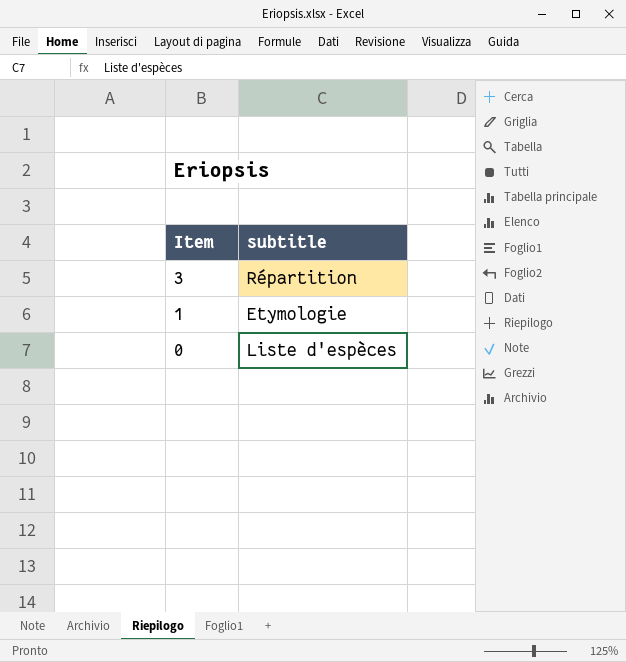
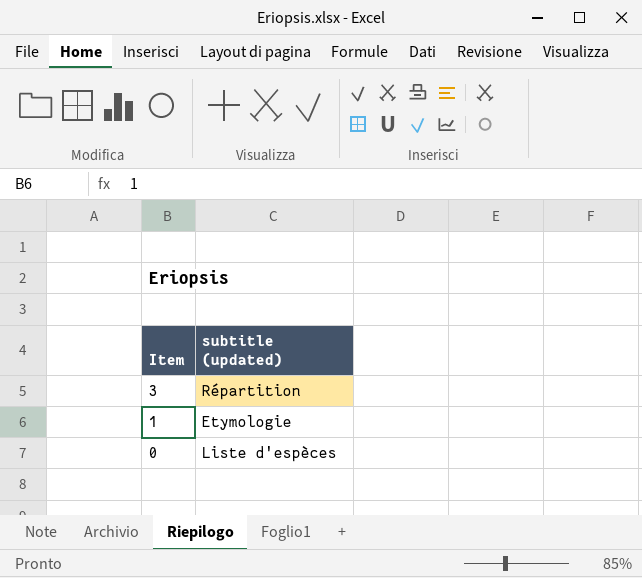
column name: subtitle -> subtitle (updated)

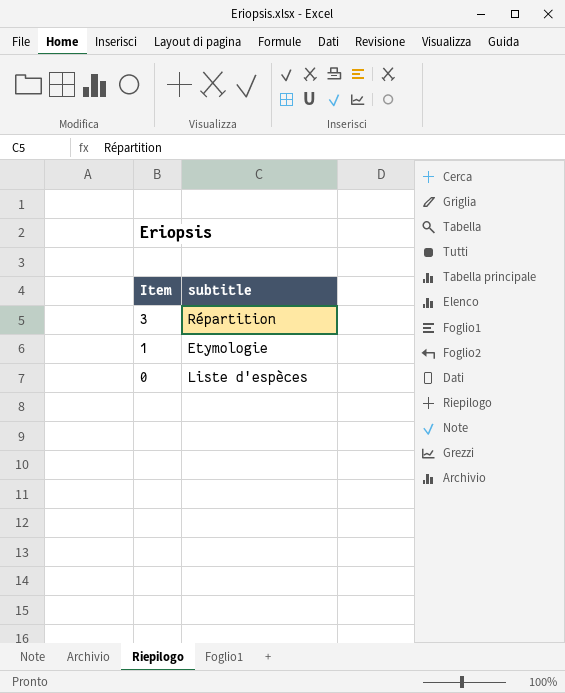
column name: subtitle (updated) -> subtitle

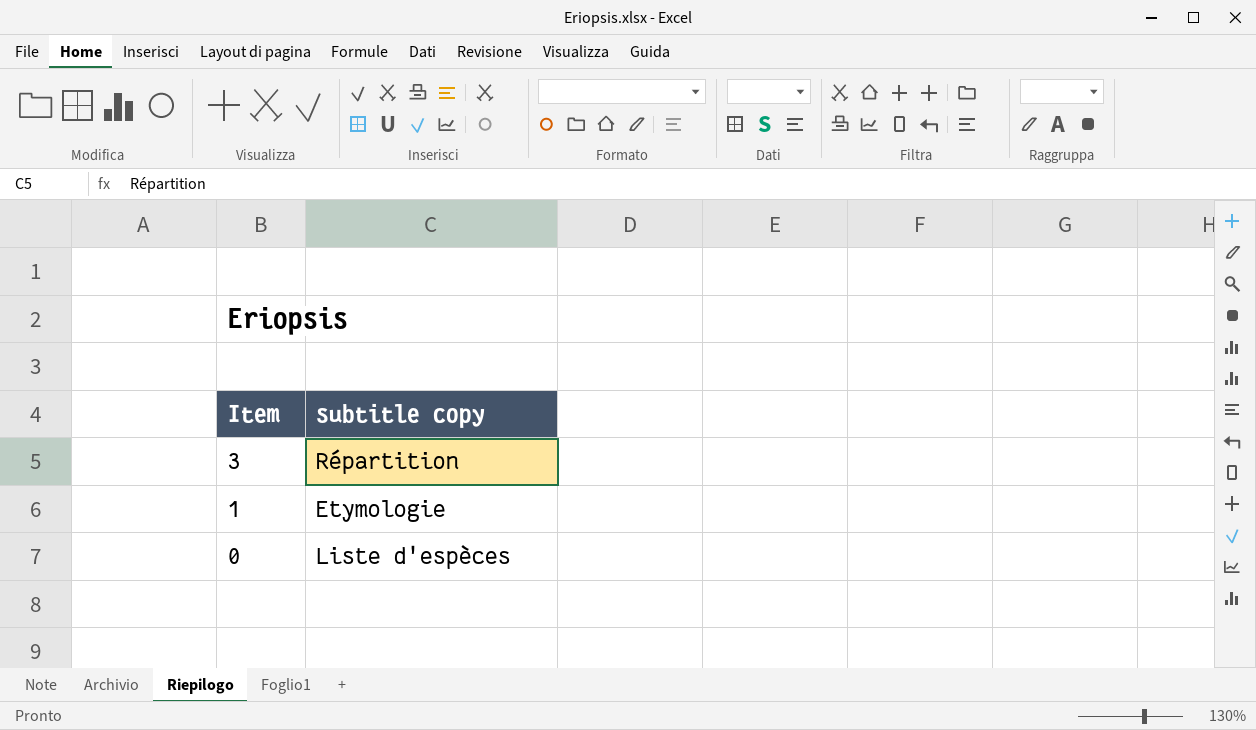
column name: subtitle -> subtitle copy

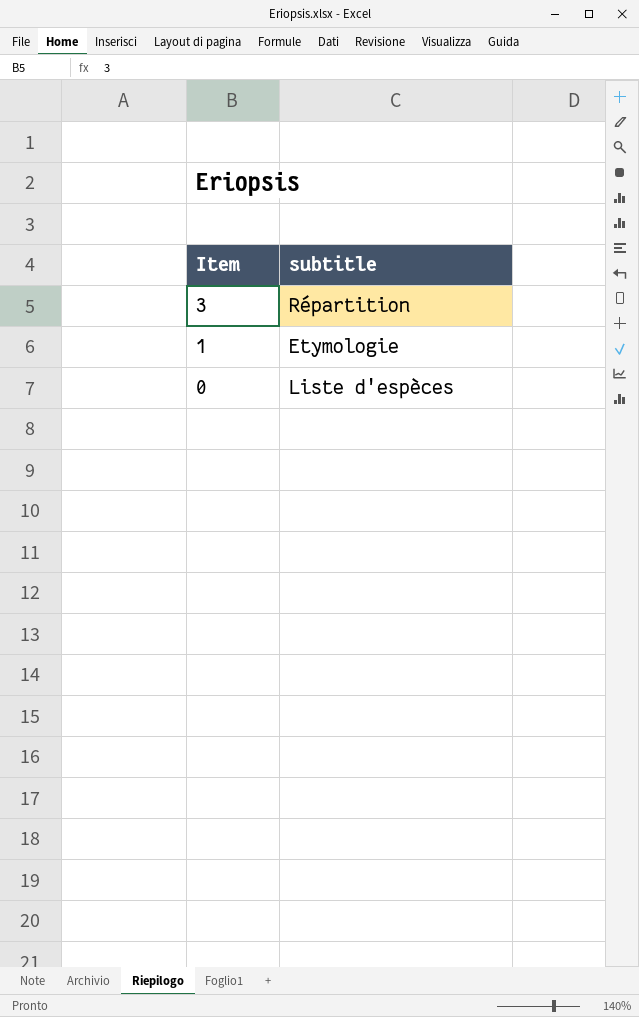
column name: subtitle copy -> subtitle

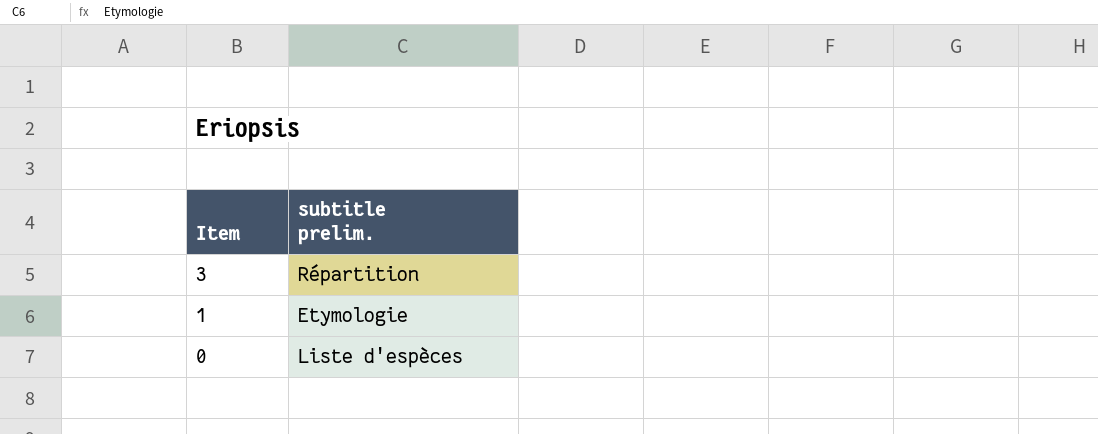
column name: subtitle -> subtitle prelim.

